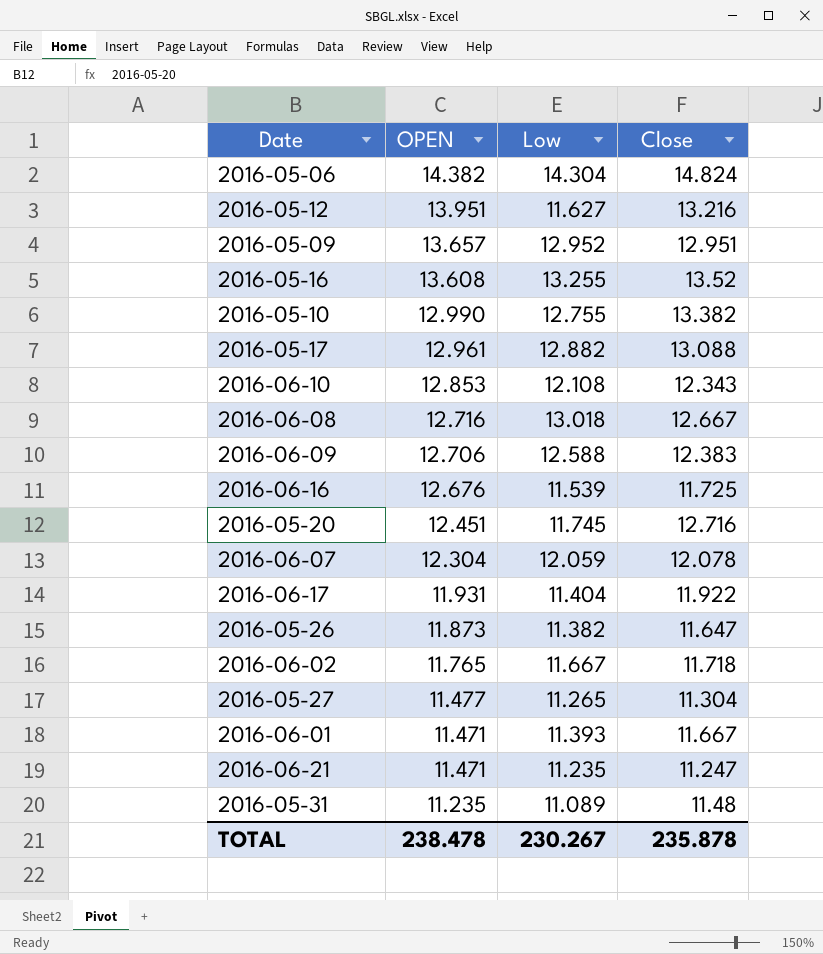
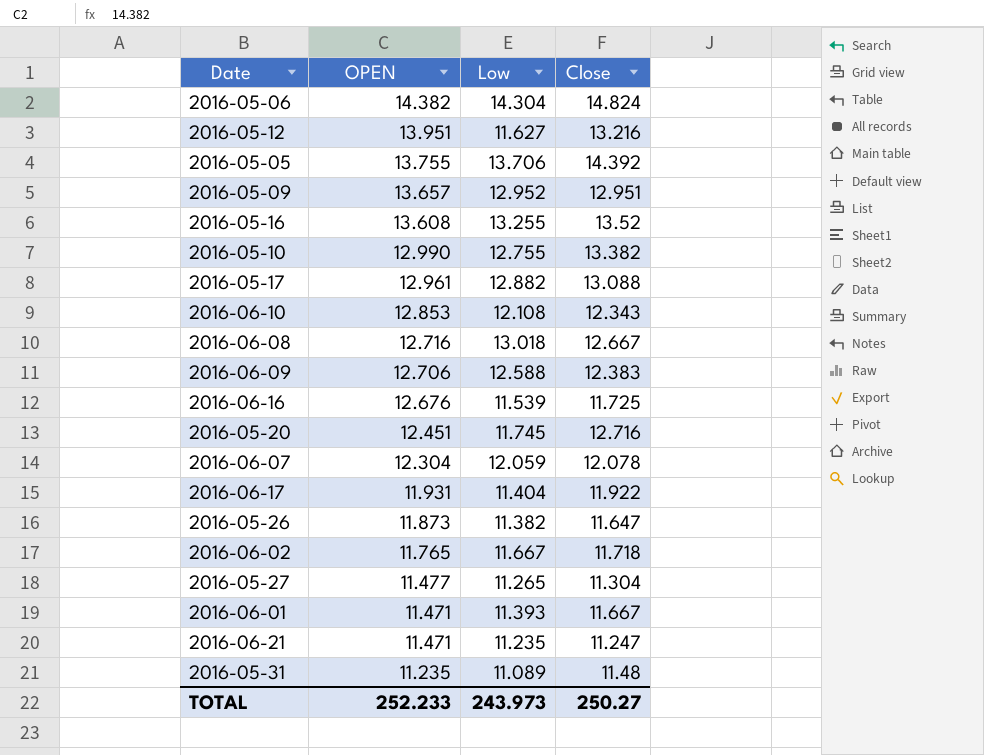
row 2016-05-05: none -> 13.755 | 13.706 | 14.392
TOTAL | OPEN: 238.478 -> 252.233
TOTAL | Low: 230.267 -> 243.973
TOTAL | Close: 235.878 -> 250.27

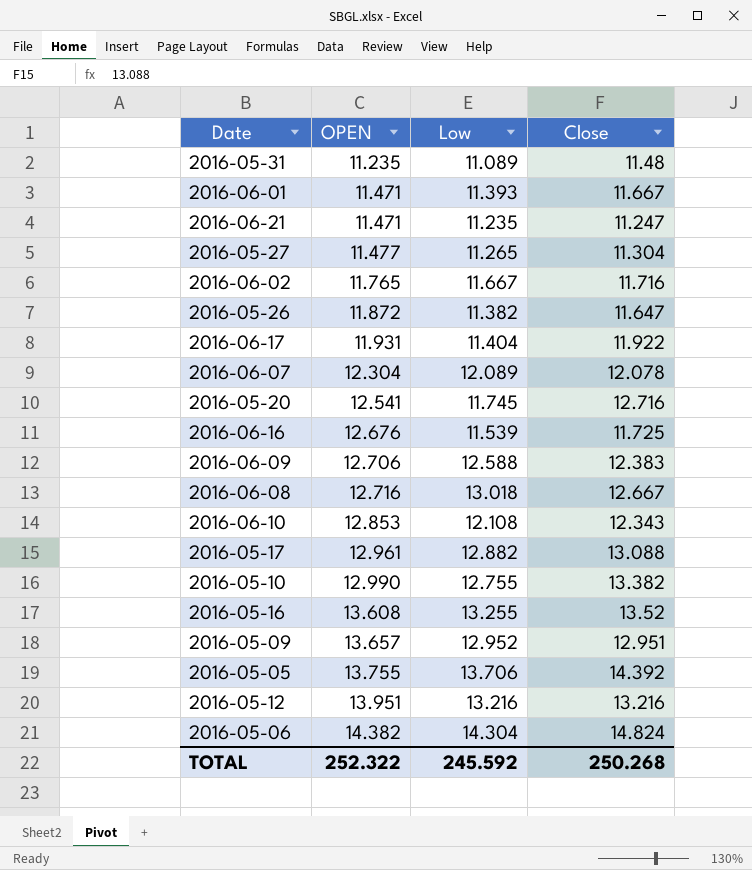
row order: OPEN descending -> OPEN ascending
2016-06-02 | Close: 11.718 -> 11.716
2016-05-26 | OPEN: 11.873 -> 11.872
2016-06-07 | Low: 12.059 -> 12.089
2016-05-20 | OPEN: 12.451 -> 12.541
2016-05-12 | Low: 11.627 -> 13.216
TOTAL | OPEN: 252.233 -> 252.322
TOTAL | Low: 243.973 -> 245.592
TOTAL | Close: 250.27 -> 250.268

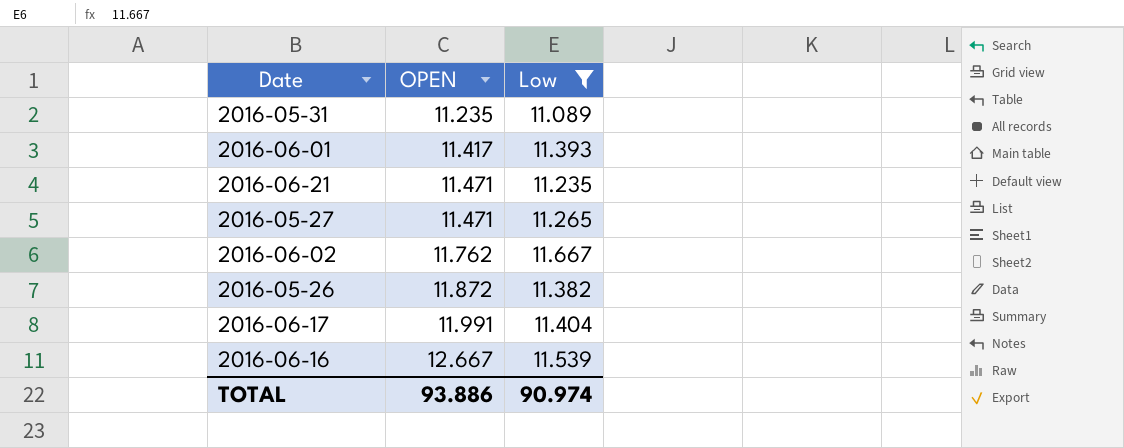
filter: none -> Low <= 11.667
column Close | position: 4 -> none
2016-06-01 | OPEN: 11.471 -> 11.417
2016-05-27 | OPEN: 11.477 -> 11.471
2016-06-02 | OPEN: 11.765 -> 11.762
2016-06-17 | OPEN: 11.931 -> 11.991
2016-06-16 | OPEN: 12.676 -> 12.667
TOTAL | OPEN: 252.322 -> 93.886
TOTAL | Low: 245.592 -> 90.974

